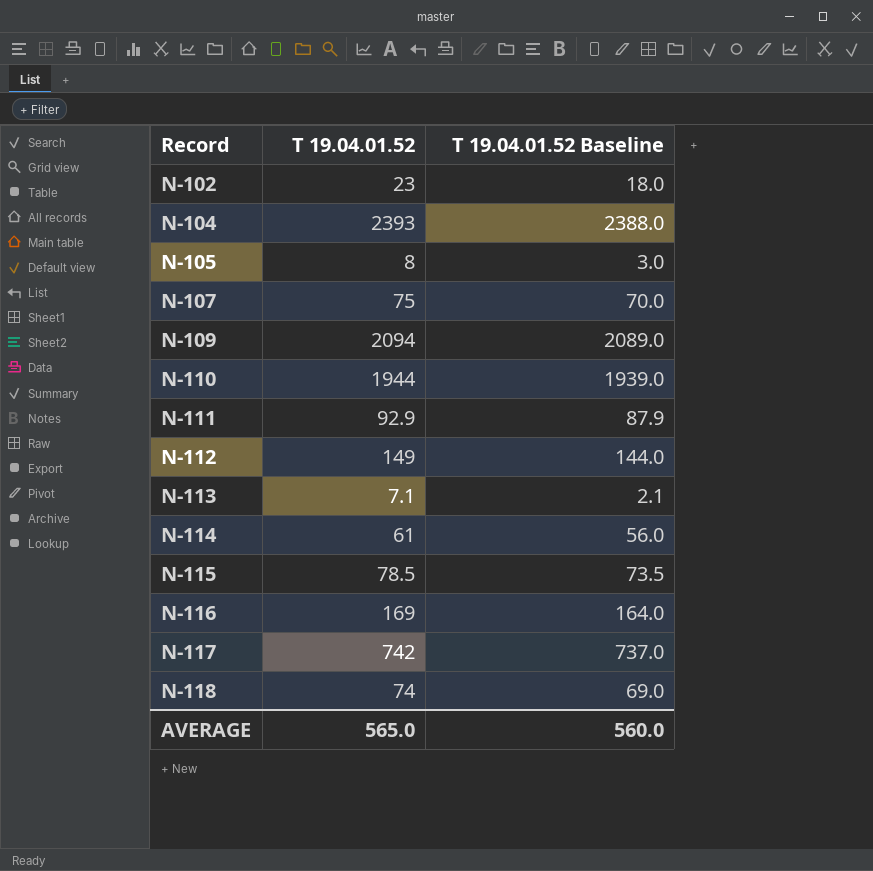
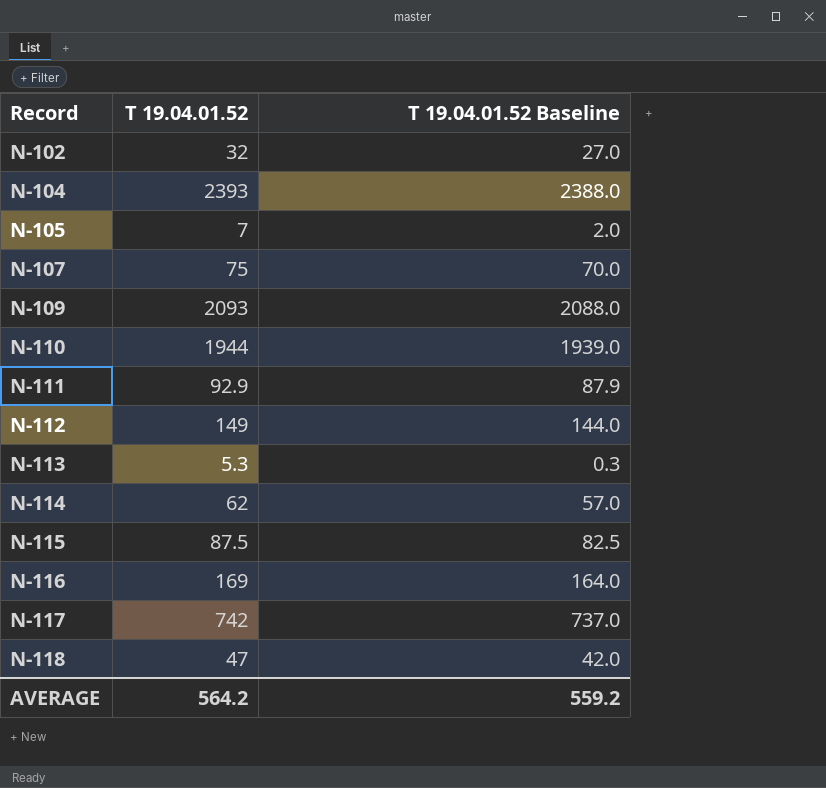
N-102 | T 19.04.01.52: 23 -> 32
N-102 | T 19.04.01.52 Baseline: 18.0 -> 27.0
N-105 | T 19.04.01.52: 8 -> 7
N-105 | T 19.04.01.52 Baseline: 3.0 -> 2.0
N-109 | T 19.04.01.52: 2094 -> 2093
N-109 | T 19.04.01.52 Baseline: 2089.0 -> 2088.0
N-113 | T 19.04.01.52: 7.1 -> 5.3
N-113 | T 19.04.01.52 Baseline: 2.1 -> 0.3
N-114 | T 19.04.01.52: 61 -> 62
N-114 | T 19.04.01.52 Baseline: 56.0 -> 57.0
N-115 | T 19.04.01.52: 78.5 -> 87.5
N-115 | T 19.04.01.52 Baseline: 73.5 -> 82.5
N-118 | T 19.04.01.52: 74 -> 47
N-118 | T 19.04.01.52 Baseline: 69.0 -> 42.0
AVERAGE | T 19.04.01.52: 565.0 -> 564.2
AVERAGE | T 19.04.01.52 Baseline: 560.0 -> 559.2

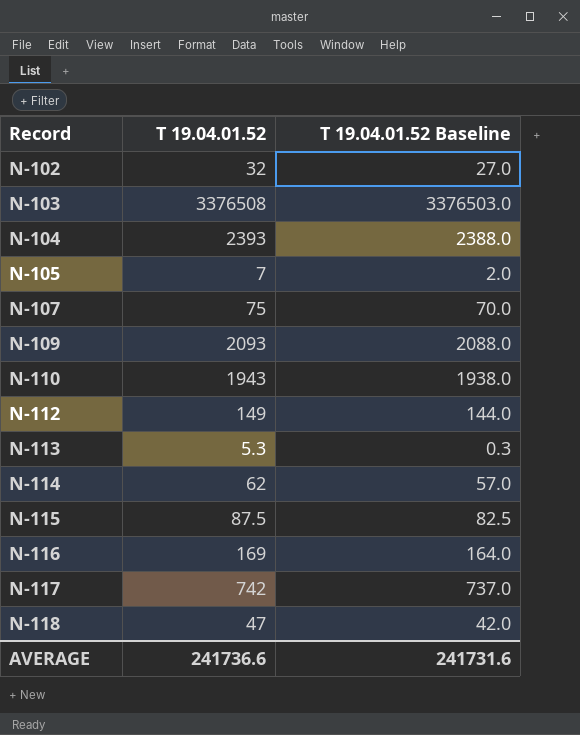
row N-111: 92.9 | 87.9 -> none
row N-103: none -> 3376508 | 3376503.0
N-110 | T 19.04.01.52: 1944 -> 1943
N-110 | T 19.04.01.52 Baseline: 1939.0 -> 1938.0
AVERAGE | T 19.04.01.52: 564.2 -> 241736.6
AVERAGE | T 19.04.01.52 Baseline: 559.2 -> 241731.6

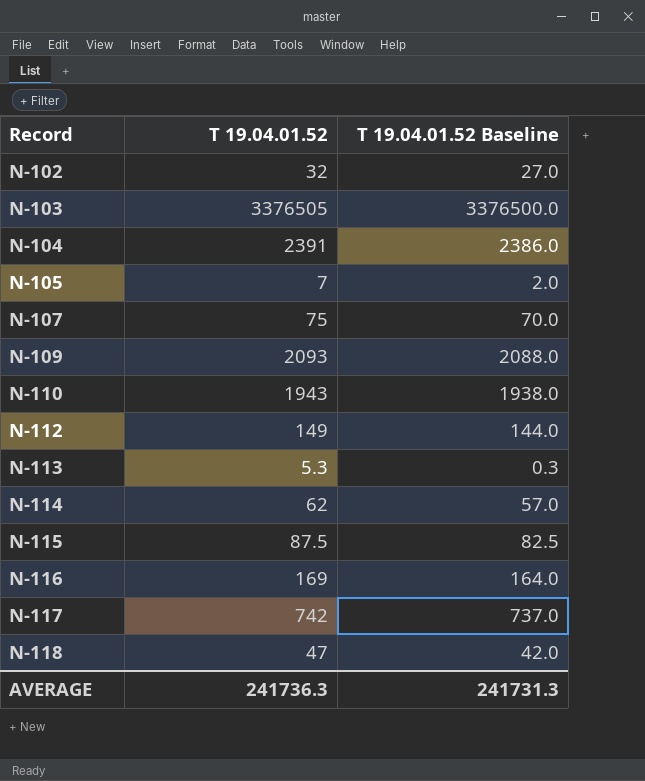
N-103 | T 19.04.01.52: 3376508 -> 3376505
N-103 | T 19.04.01.52 Baseline: 3376503.0 -> 3376500.0
N-104 | T 19.04.01.52: 2393 -> 2391
N-104 | T 19.04.01.52 Baseline: 2388.0 -> 2386.0
AVERAGE | T 19.04.01.52: 241736.6 -> 241736.3
AVERAGE | T 19.04.01.52 Baseline: 241731.6 -> 241731.3

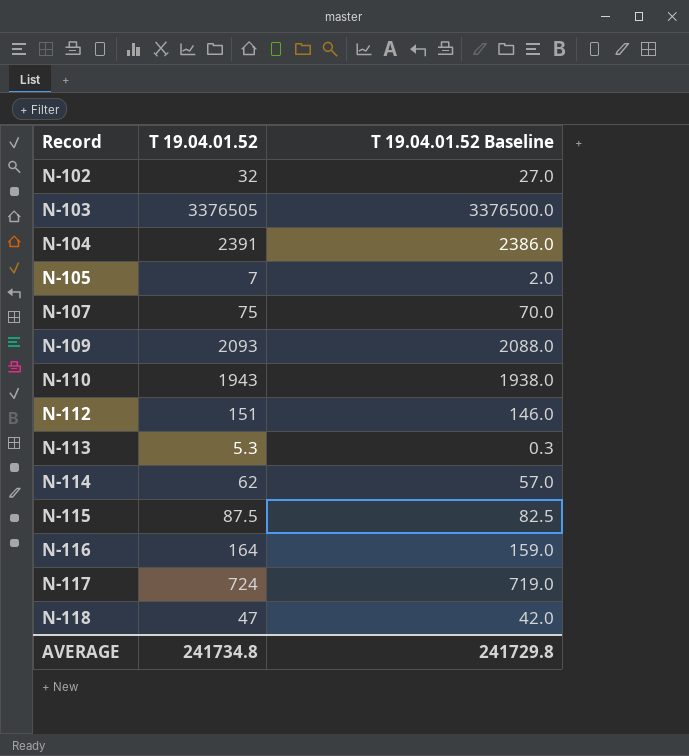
N-112 | T 19.04.01.52: 149 -> 151
N-112 | T 19.04.01.52 Baseline: 144.0 -> 146.0
N-116 | T 19.04.01.52: 169 -> 164
N-116 | T 19.04.01.52 Baseline: 164.0 -> 159.0
N-117 | T 19.04.01.52: 742 -> 724
N-117 | T 19.04.01.52 Baseline: 737.0 -> 719.0
AVERAGE | T 19.04.01.52: 241736.3 -> 241734.8
AVERAGE | T 19.04.01.52 Baseline: 241731.3 -> 241729.8

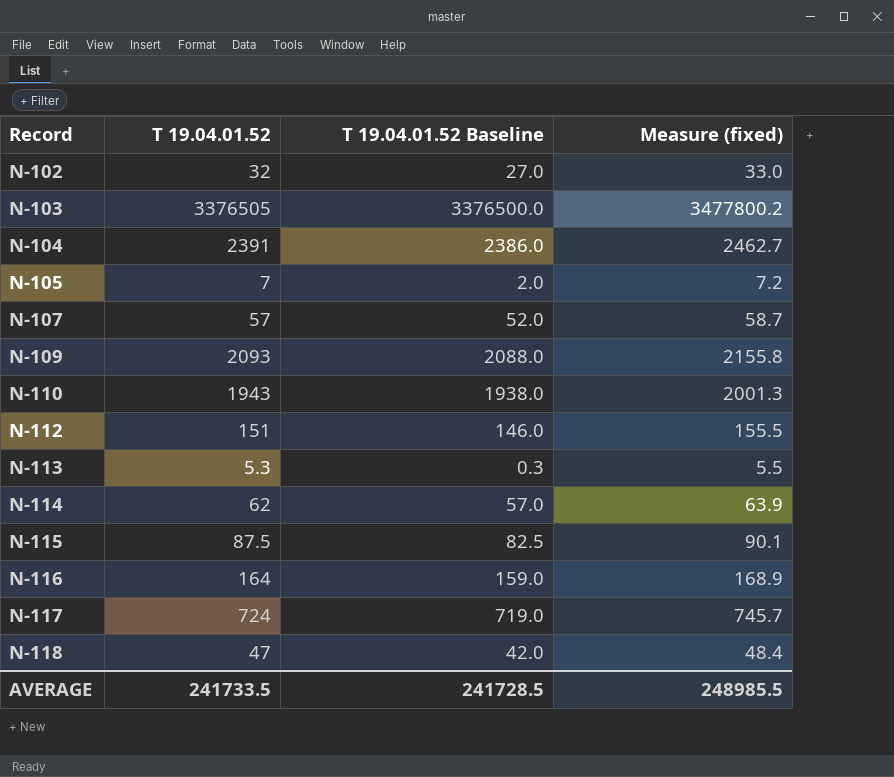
column Measure (fixed) | formula: none -> [T 19.04.01.52] * 1.03
N-107 | T 19.04.01.52: 75 -> 57
N-107 | T 19.04.01.52 Baseline: 70.0 -> 52.0
AVERAGE | T 19.04.01.52: 241734.8 -> 241733.5
AVERAGE | T 19.04.01.52 Baseline: 241729.8 -> 241728.5

